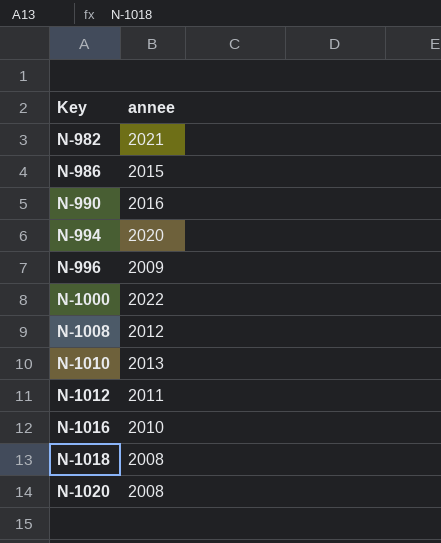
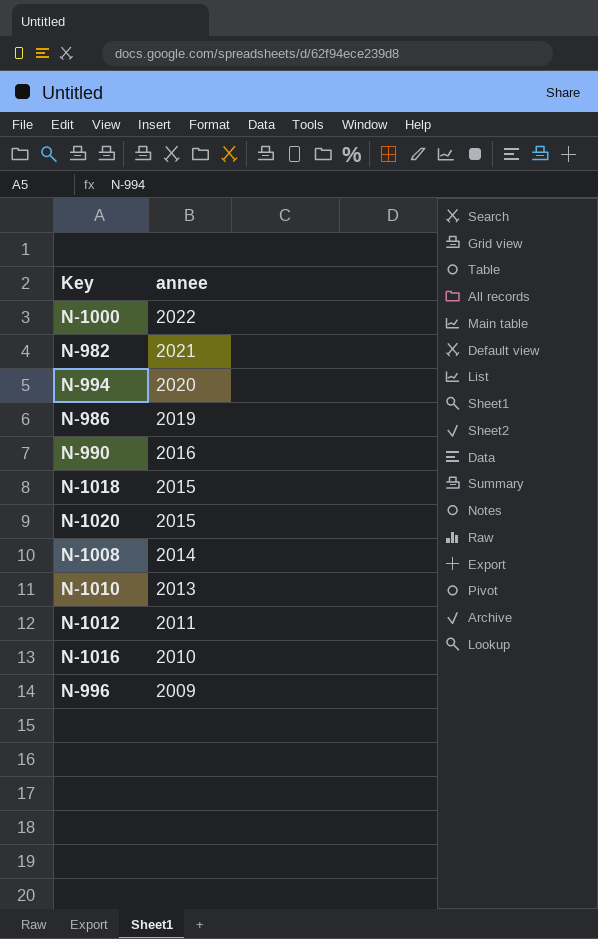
row order: Key ascending -> annee descending
N-986 | annee: 2015 -> 2019
N-1018 | annee: 2008 -> 2015
N-1020 | annee: 2008 -> 2015
N-1008 | annee: 2012 -> 2014

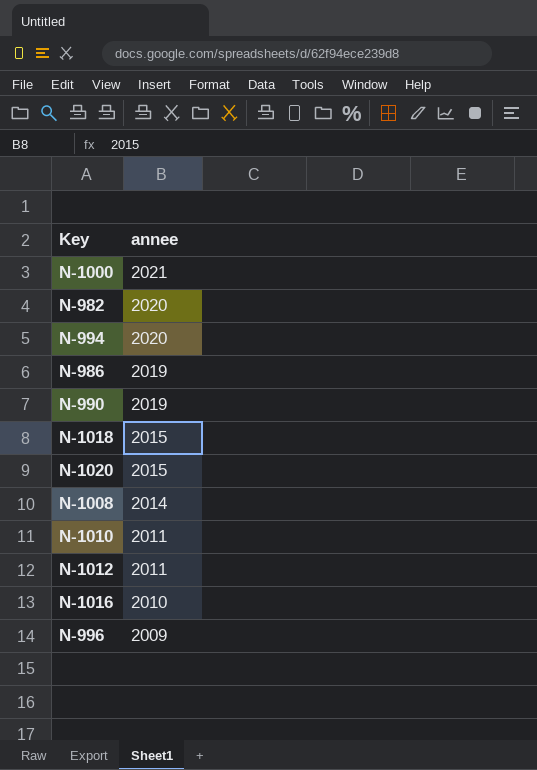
N-1000 | annee: 2022 -> 2021
N-982 | annee: 2021 -> 2020
N-990 | annee: 2016 -> 2019
N-1010 | annee: 2013 -> 2011

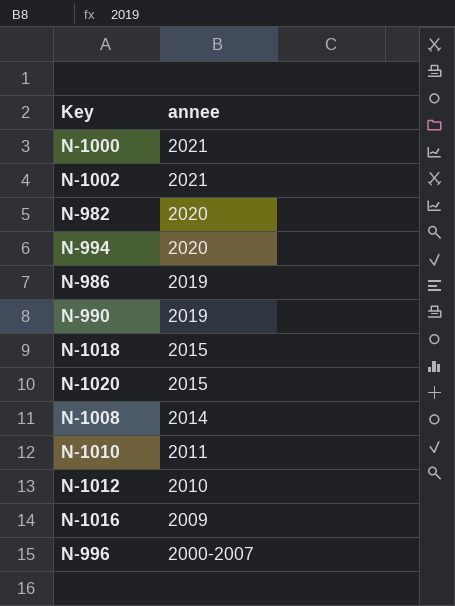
row N-1002: none -> 2021
N-1012 | annee: 2011 -> 2010
N-1016 | annee: 2010 -> 2009
N-996 | annee: 2009 -> 2000-2007

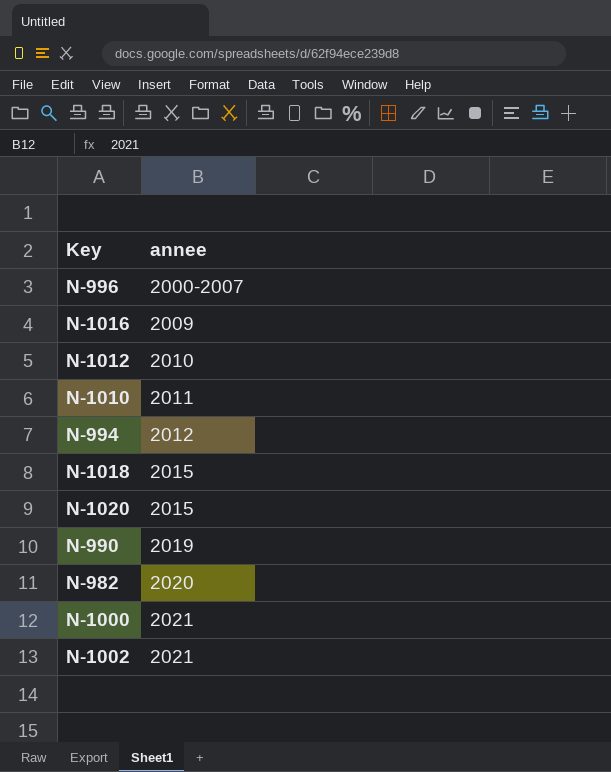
row order: annee descending -> annee ascending
row N-986: 2019 -> none
row N-1008: 2014 -> none
N-994 | annee: 2020 -> 2012

